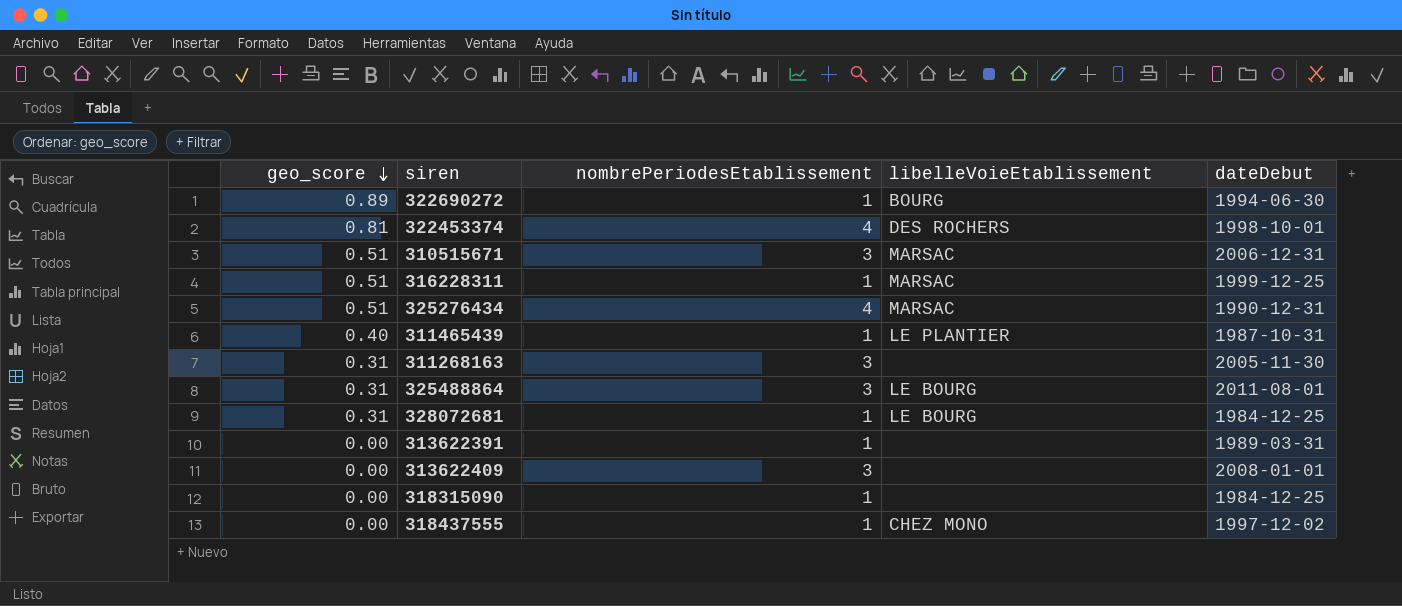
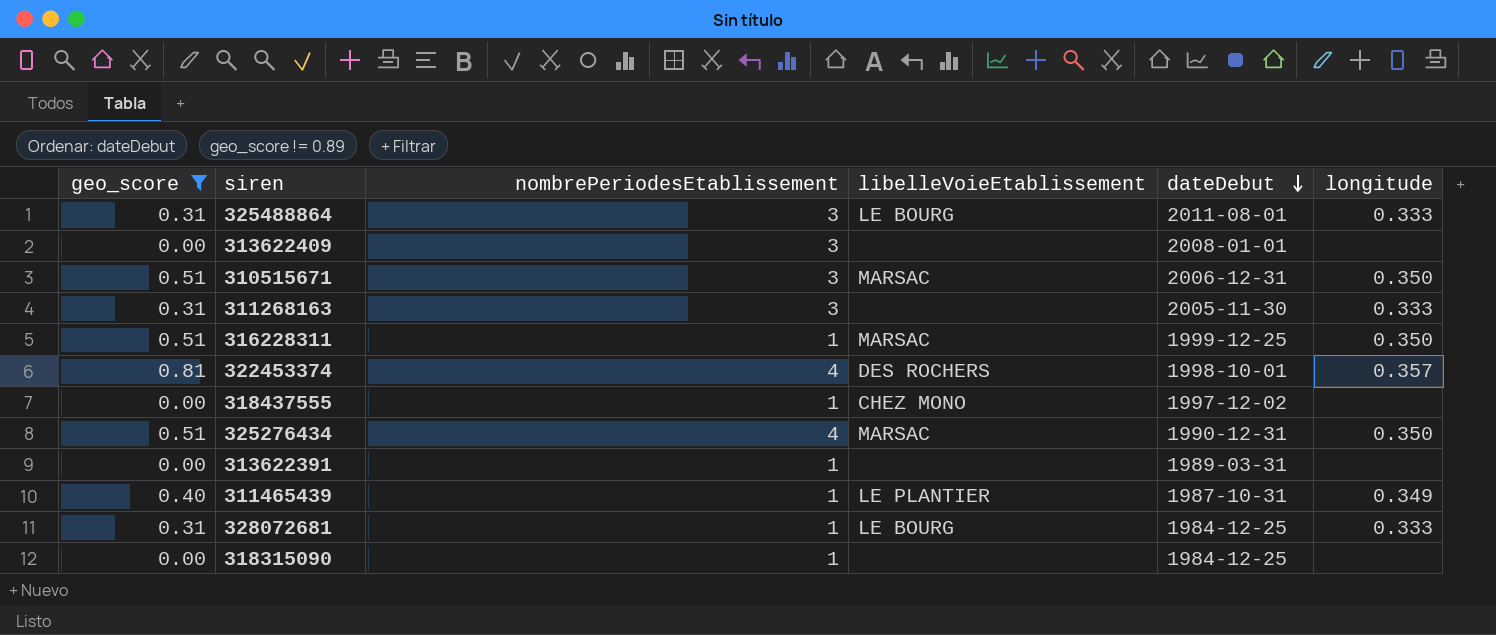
filter: none -> geo_score != 0.89
row order: geo_score descending -> dateDebut descending
column longitude | position: none -> 6

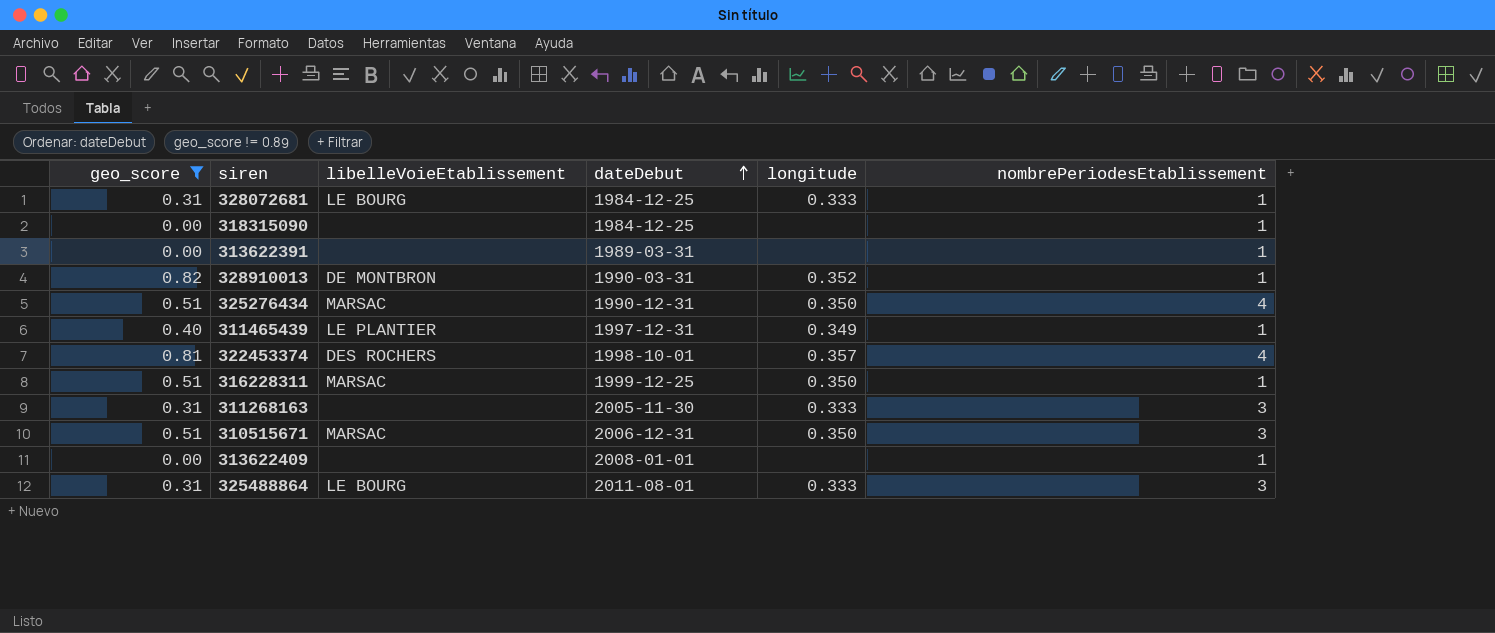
row order: dateDebut descending -> dateDebut ascending
column nombrePeriodesEtablissement | position: 3 -> 6
row 318437555: 0.00 | 1 | CHEZ MONO | 1997-12-02 | none -> none
row 328910013: none -> 0.82 | DE MONTBRON | 1990-03-31 | 0.352 | 1
311465439 | dateDebut: 1987-10-31 -> 1997-12-31
313622409 | nombrePeriodesEtablissement: 3 -> 1

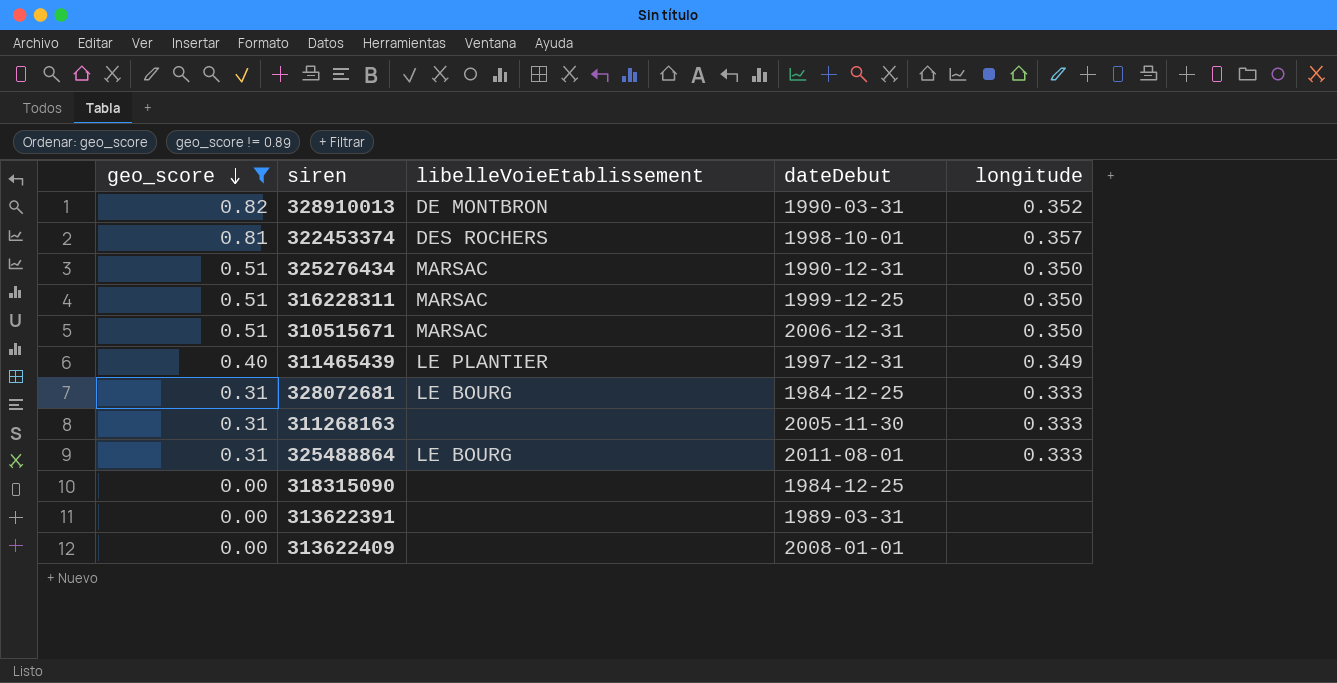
row order: dateDebut ascending -> geo_score descending
column nombrePeriodesEtablissement | position: 6 -> none

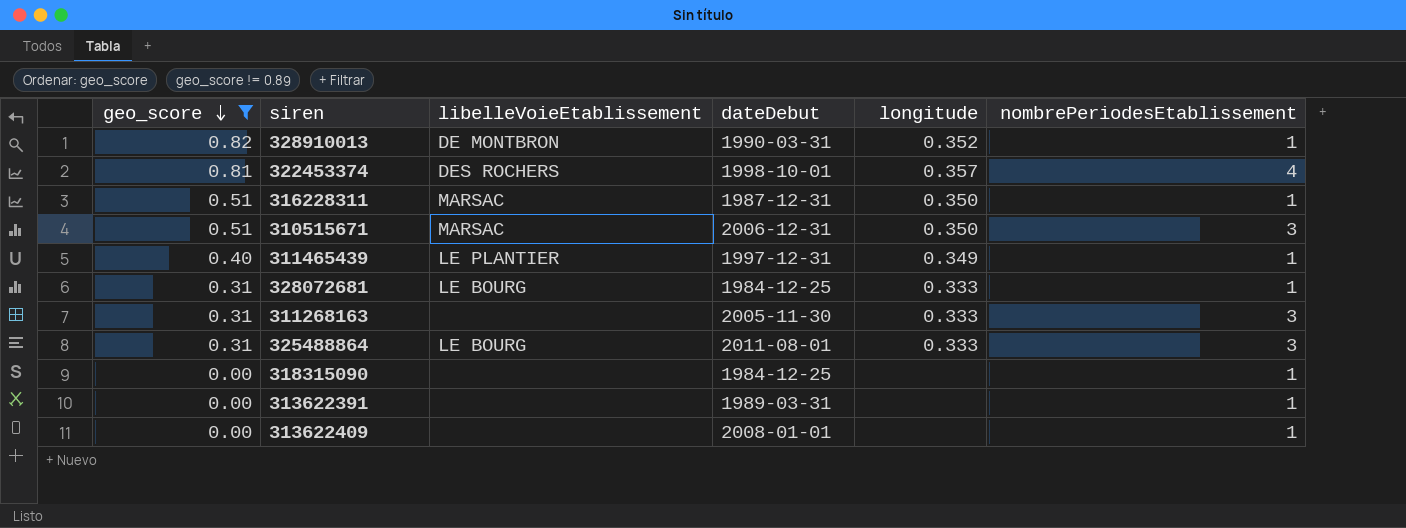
column nombrePeriodesEtablissement | position: none -> 6
row 325276434: 0.51 | MARSAC | 1990-12-31 | 0.350 -> none
316228311 | dateDebut: 1999-12-25 -> 1987-12-31

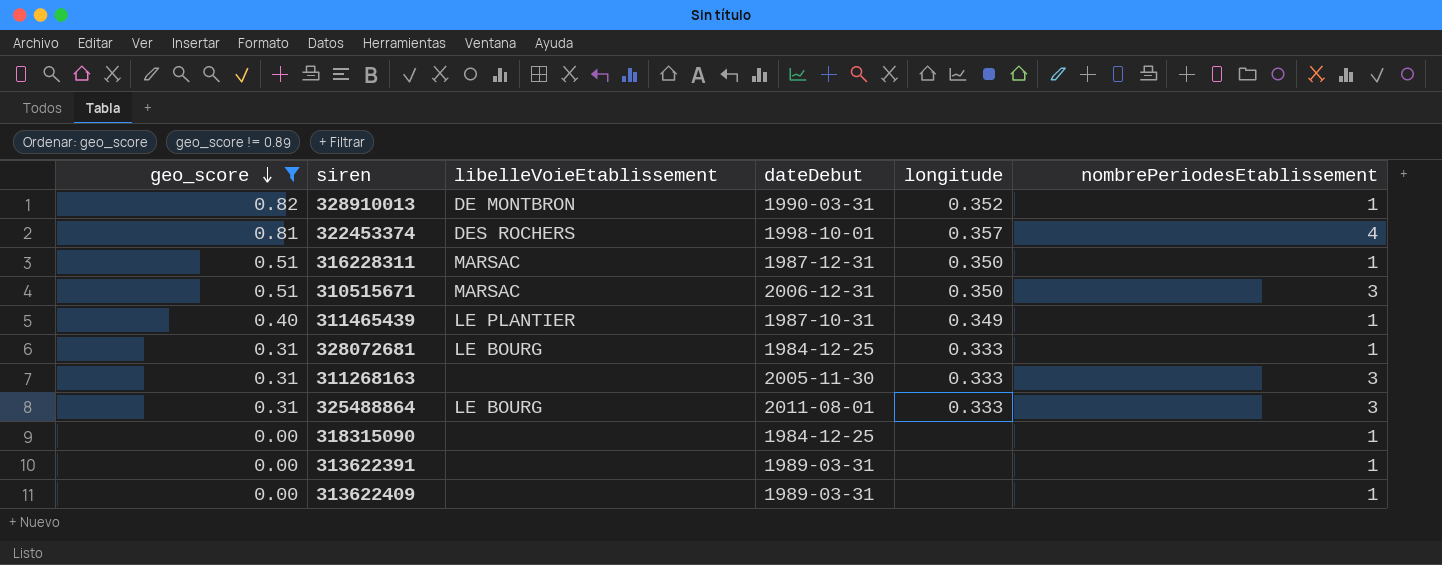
311465439 | dateDebut: 1997-12-31 -> 1987-10-31
313622409 | dateDebut: 2008-01-01 -> 1989-03-31

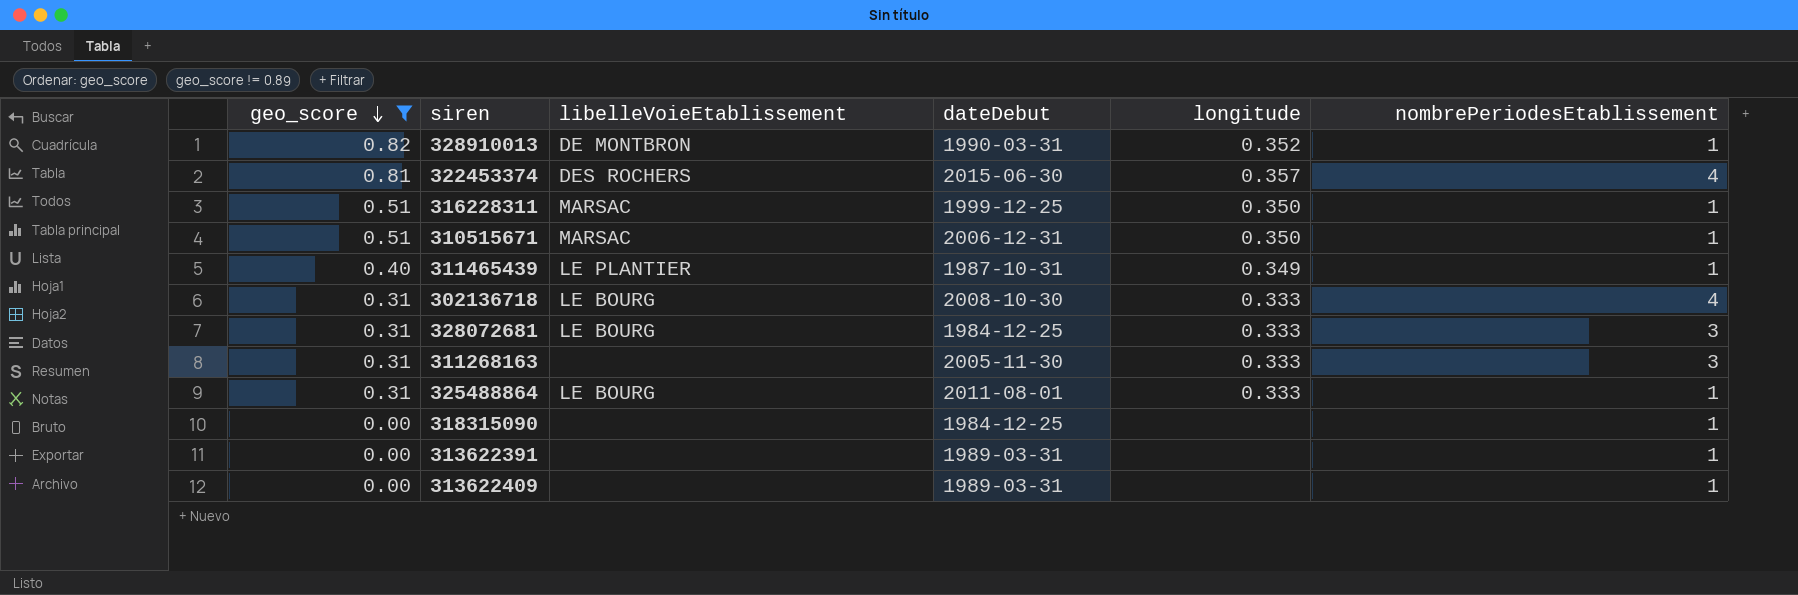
322453374 | dateDebut: 1998-10-01 -> 2015-06-30
316228311 | dateDebut: 1987-12-31 -> 1999-12-25
310515671 | nombrePeriodesEtablissement: 3 -> 1
row 302136718: none -> 0.31 | LE BOURG | 2008-10-30 | 0.333 | 4
328072681 | nombrePeriodesEtablissement: 1 -> 3
325488864 | nombrePeriodesEtablissement: 3 -> 1

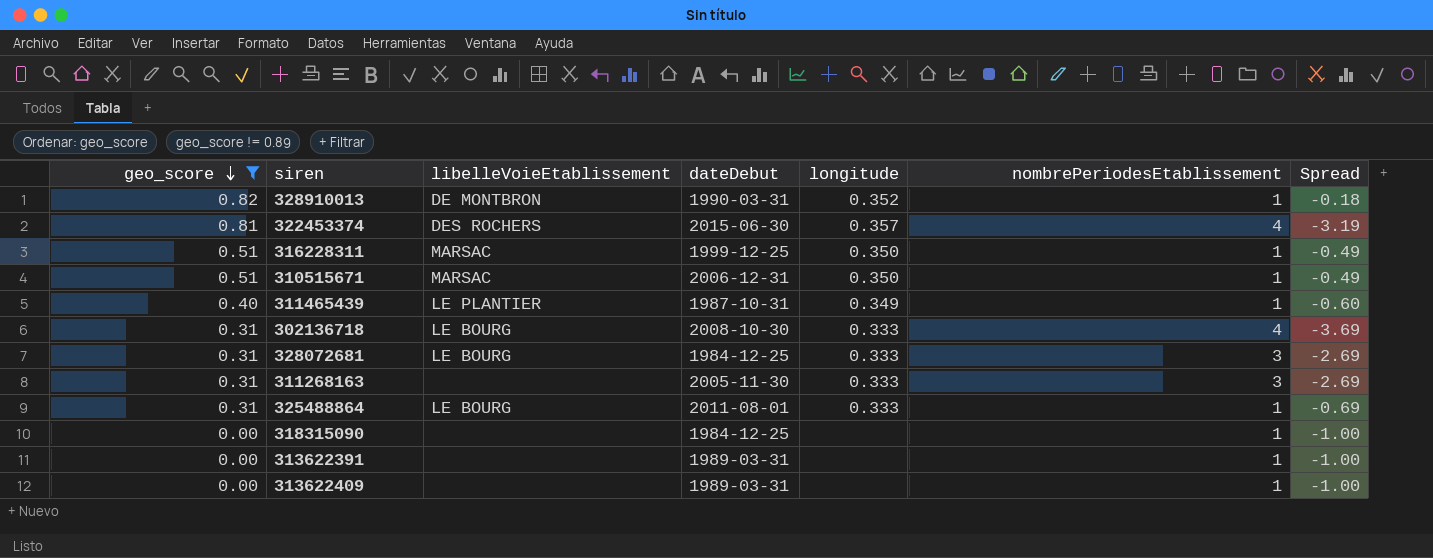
column Spread | formula: none -> [geo_score] - [nombrePeriodesEtablissement]

